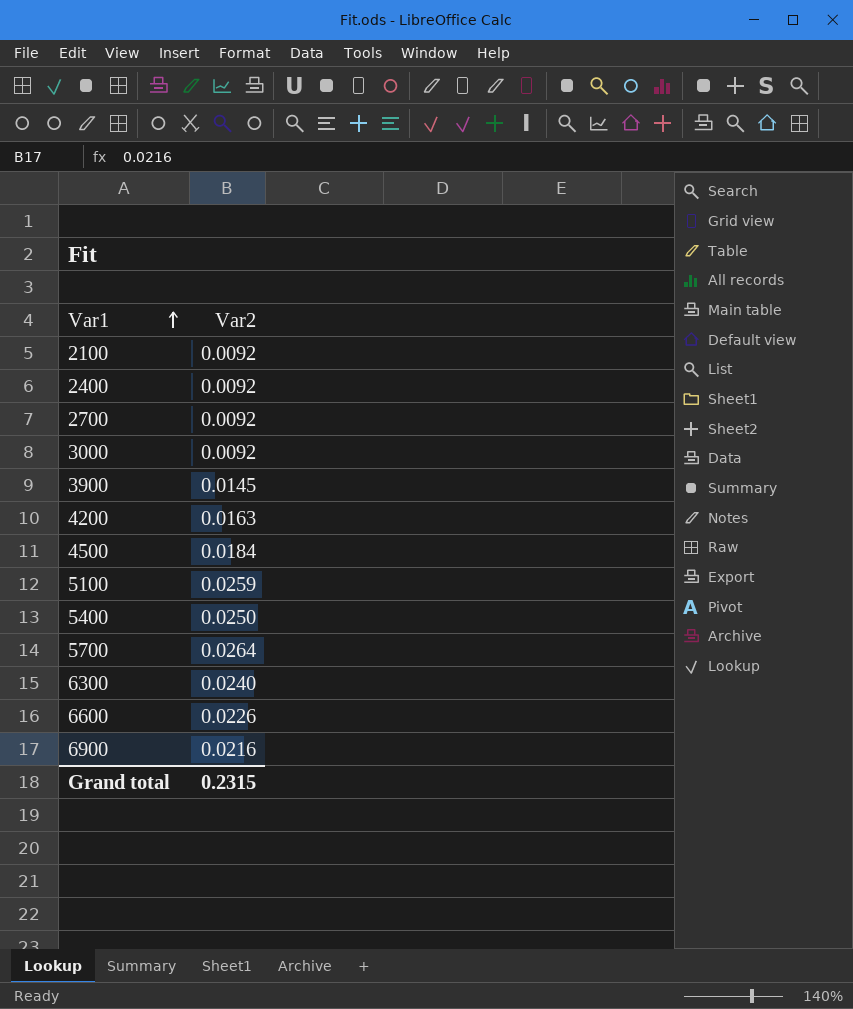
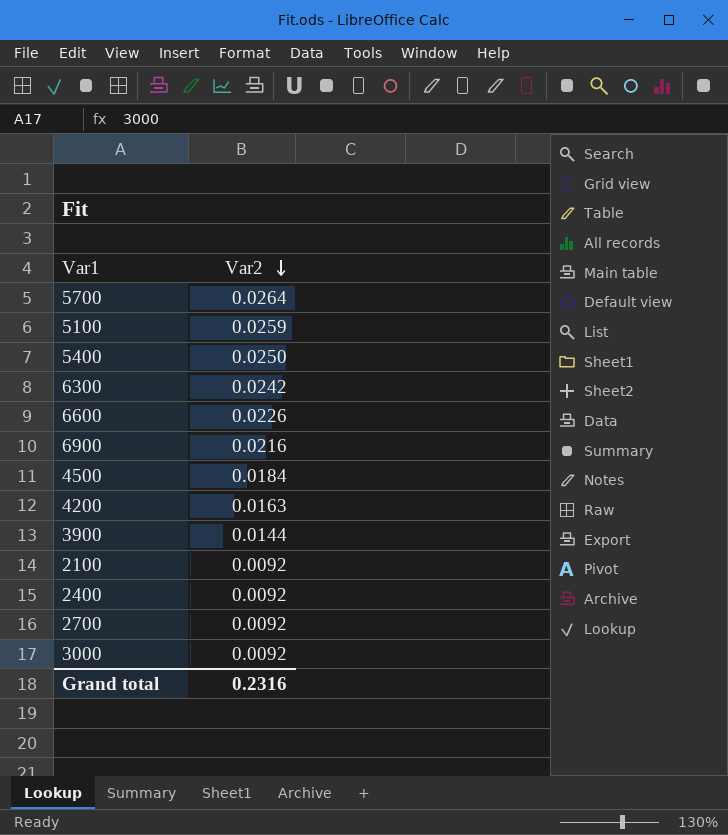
row order: Var1 ascending -> Var2 descending
6300 | Var2: 0.0240 -> 0.0242
3900 | Var2: 0.0145 -> 0.0144
Grand total | Var2: 0.2315 -> 0.2316

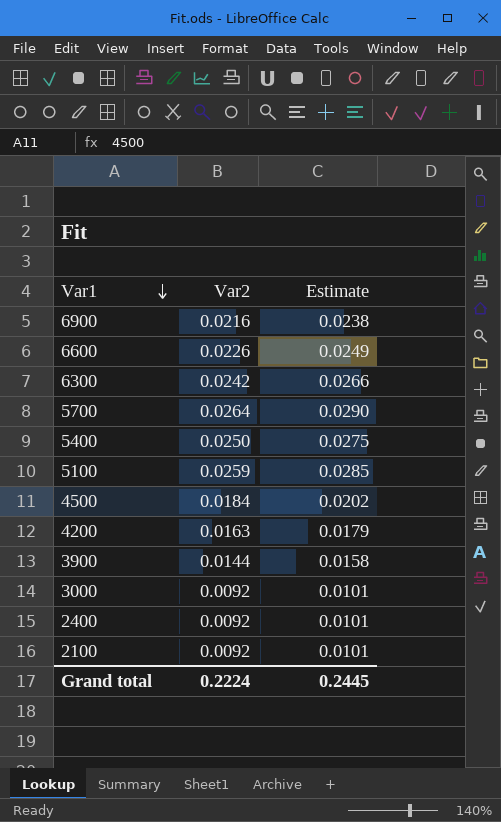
row order: Var2 descending -> Var1 descending
column Estimate | formula: none -> [Var2] * 1.1
row 2700: 0.0092 -> none
Grand total | Var2: 0.2316 -> 0.2224

